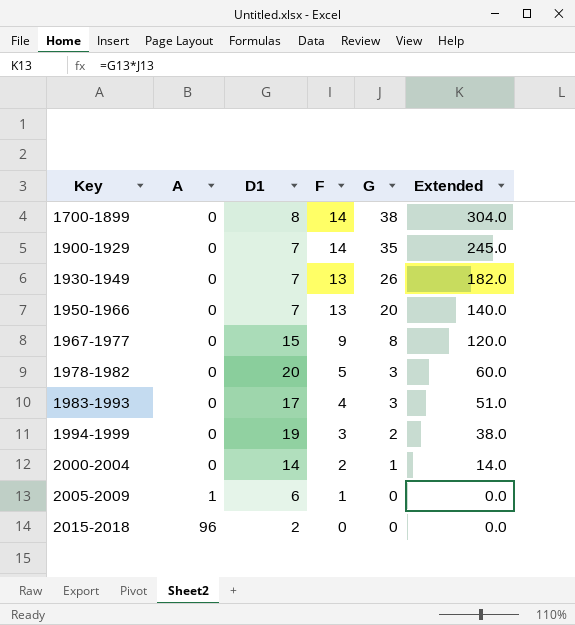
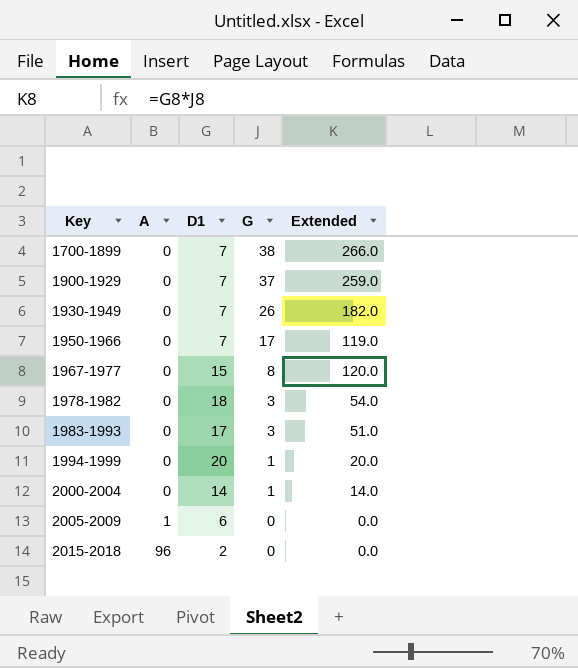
column F | position: 4 -> none
1700-1899 | D1: 8 -> 7
1700-1899 | Extended: 304.0 -> 266.0
1900-1929 | G: 35 -> 37
1900-1929 | Extended: 245.0 -> 259.0
1950-1966 | G: 20 -> 17
1950-1966 | Extended: 140.0 -> 119.0
1978-1982 | D1: 20 -> 18
1978-1982 | Extended: 60.0 -> 54.0
1994-1999 | D1: 19 -> 20
1994-1999 | G: 2 -> 1
1994-1999 | Extended: 38.0 -> 20.0

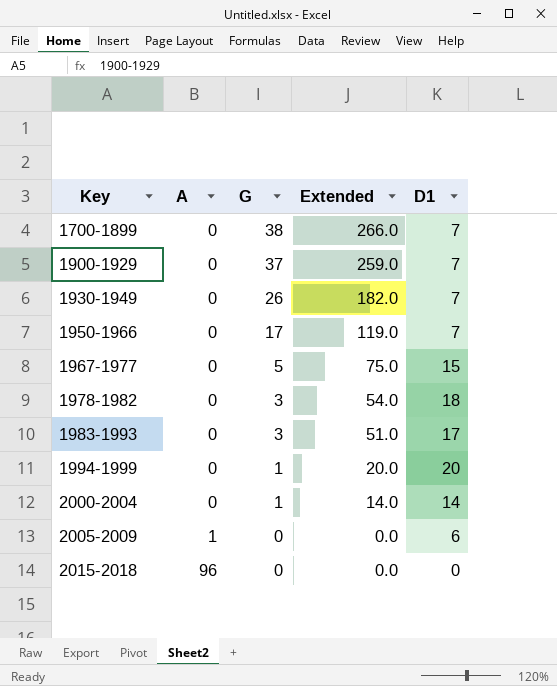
column D1 | position: 3 -> 5
1967-1977 | G: 8 -> 5
1967-1977 | Extended: 120.0 -> 75.0
2015-2018 | D1: 2 -> 0

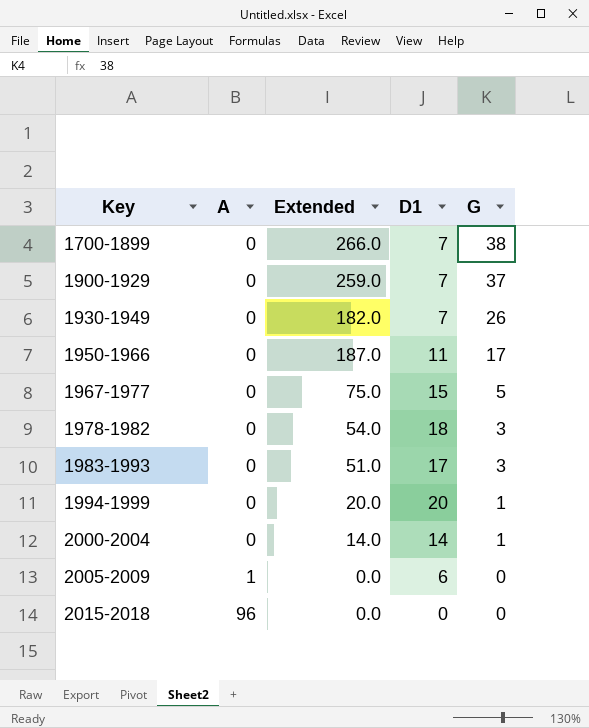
column G | position: 3 -> 5
1950-1966 | Extended: 119.0 -> 187.0
1950-1966 | D1: 7 -> 11

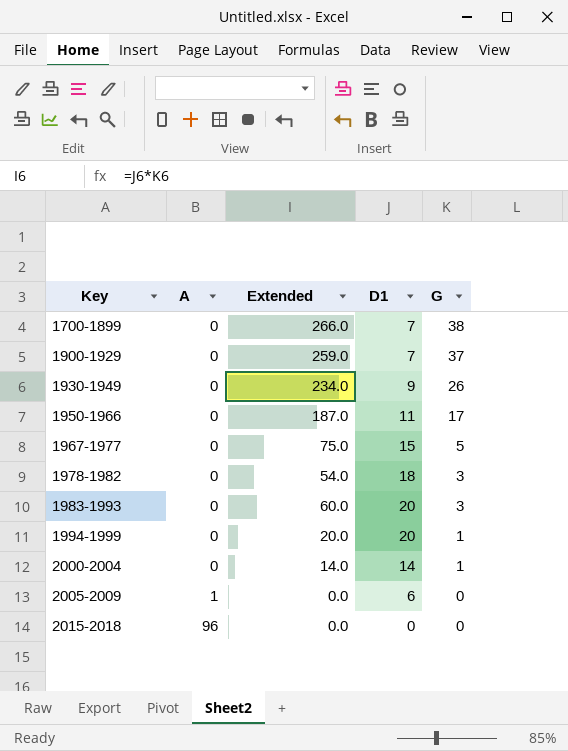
1930-1949 | Extended: 182.0 -> 234.0
1930-1949 | D1: 7 -> 9
1983-1993 | Extended: 51.0 -> 60.0
1983-1993 | D1: 17 -> 20

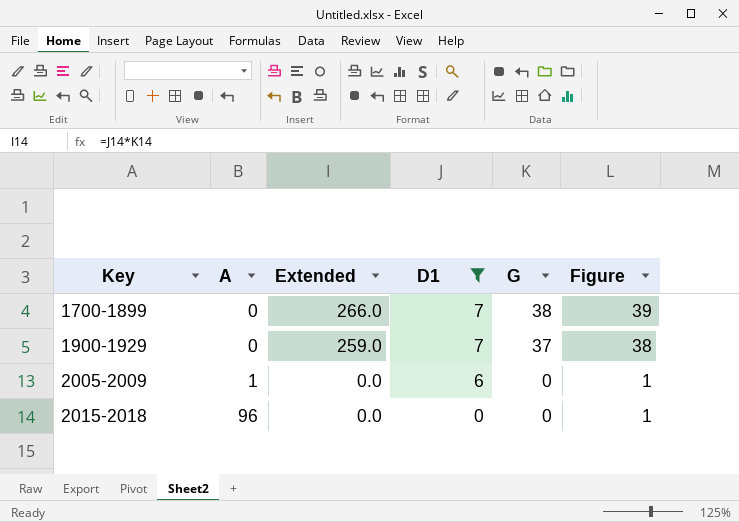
filter: none -> D1 <= 7
column Figure | formula: none -> [G] + 1

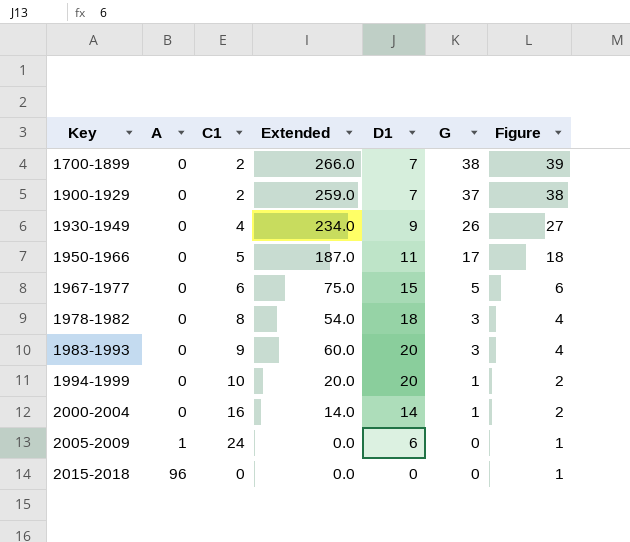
filter: D1 <= 7 -> none
column C1 | position: none -> 3

